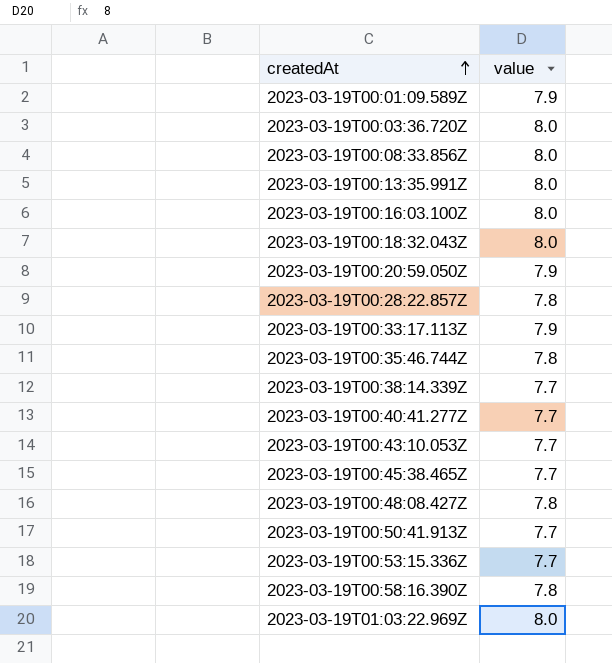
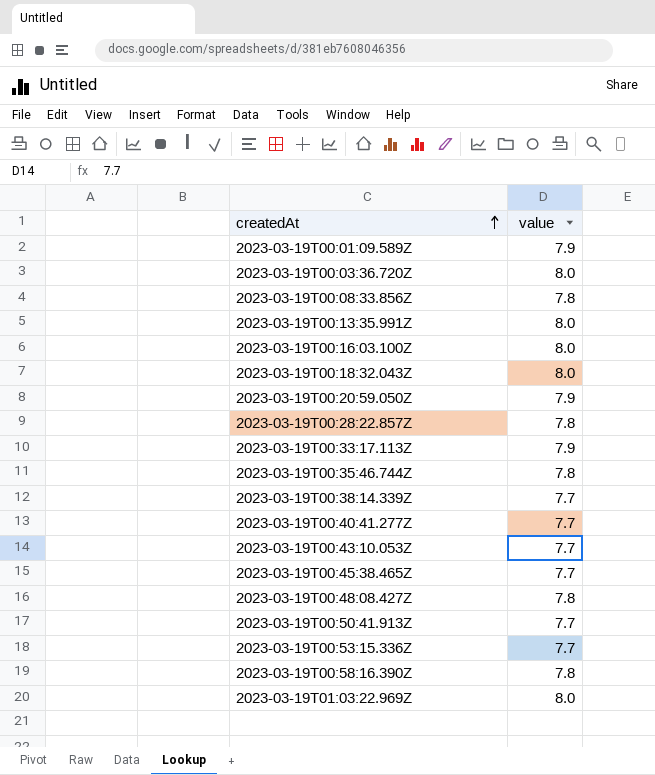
2023-03-19T00:08:33.856Z | value: 8.0 -> 7.8

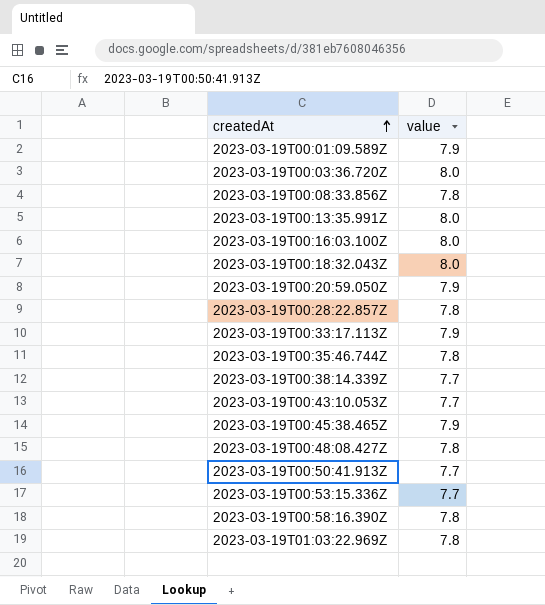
row 2023-03-19T00:40:41.277Z: 7.7 -> none
2023-03-19T00:45:38.465Z | value: 7.7 -> 7.9
2023-03-19T01:03:22.969Z | value: 8.0 -> 7.8

